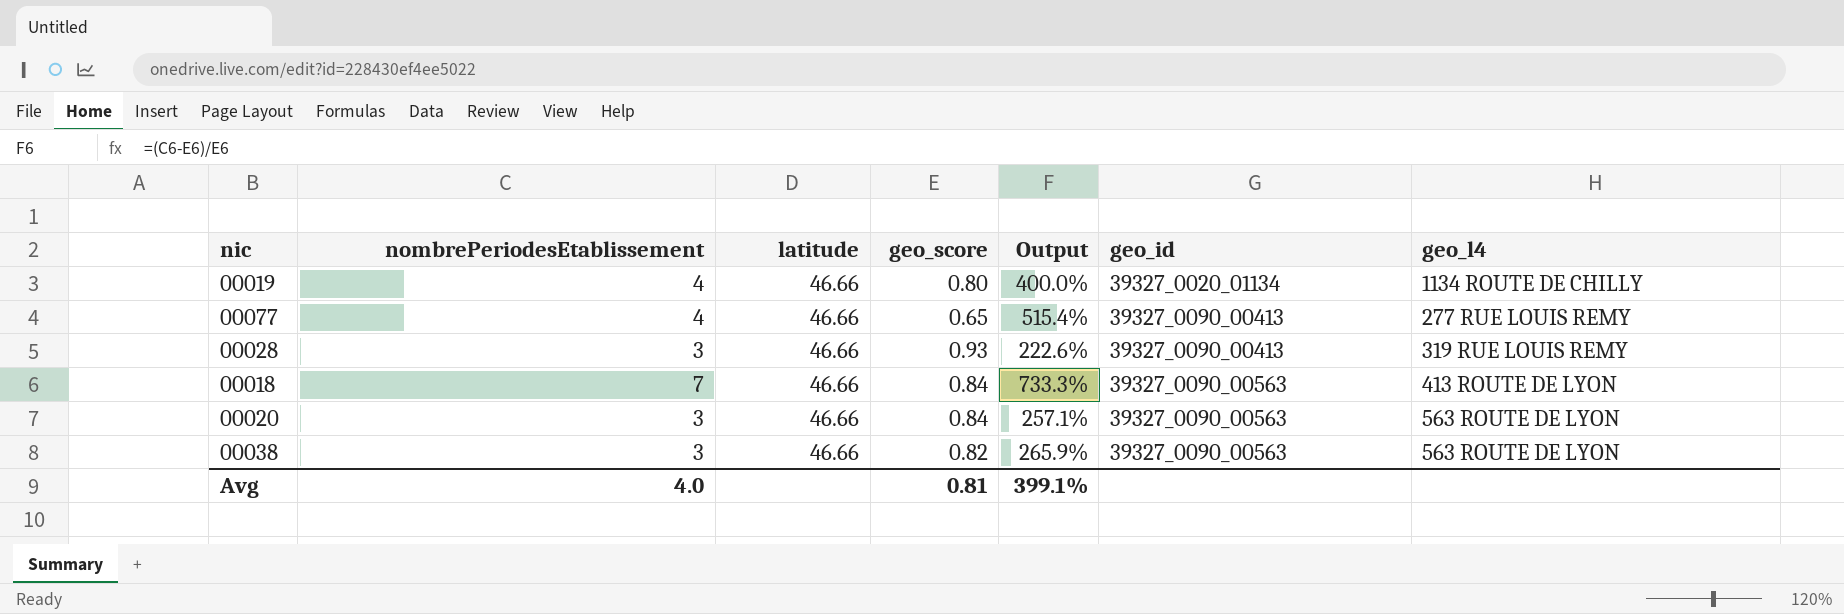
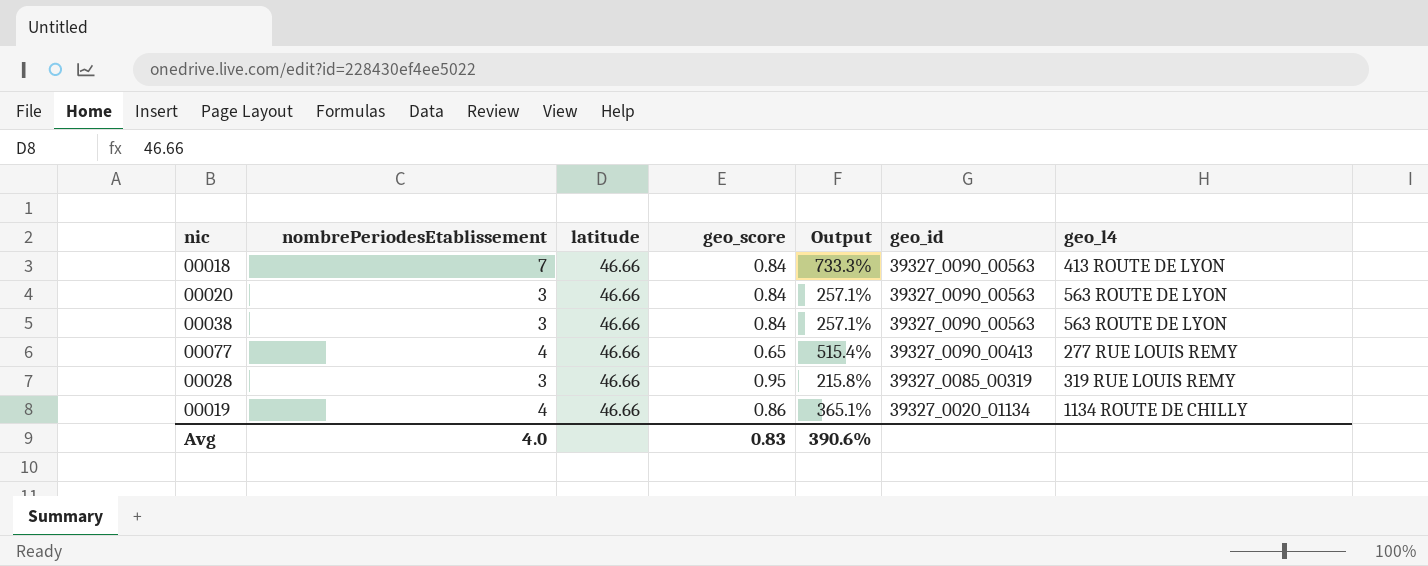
row order: geo_id ascending -> geo_id descending
00038 | geo_score: 0.82 -> 0.84
00038 | Output: 265.9% -> 257.1%
00028 | geo_score: 0.93 -> 0.95
00028 | Output: 222.6% -> 215.8%
00028 | geo_id: 39327_0090_00413 -> 39327_0085_00319
00019 | geo_score: 0.80 -> 0.86
00019 | Output: 400.0% -> 365.1%
Avg | geo_score: 0.81 -> 0.83
Avg | Output: 399.1% -> 390.6%

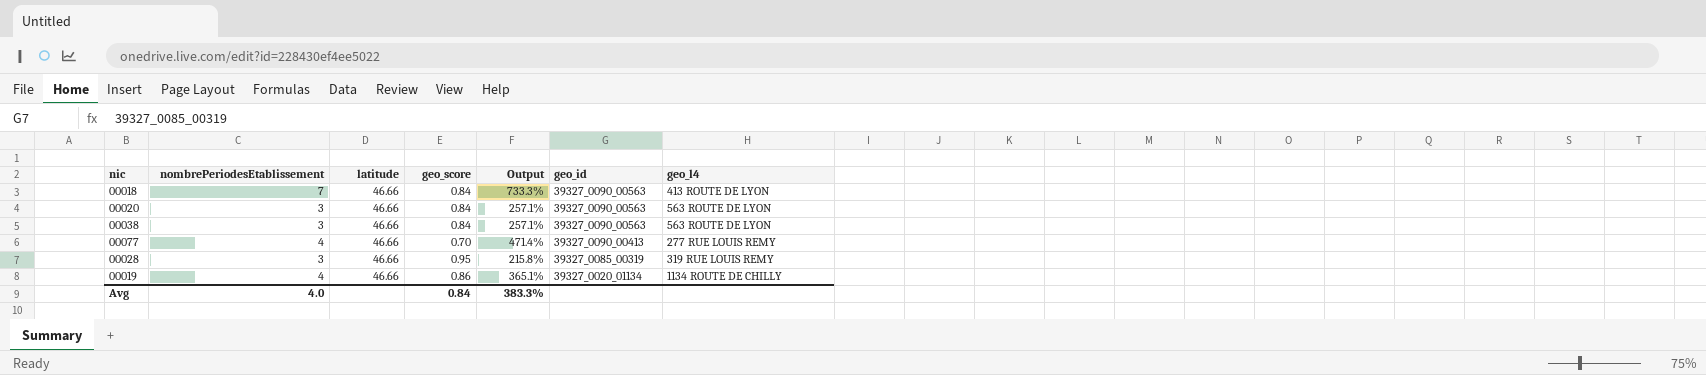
00077 | geo_score: 0.65 -> 0.70
00077 | Output: 515.4% -> 471.4%
Avg | geo_score: 0.83 -> 0.84
Avg | Output: 390.6% -> 383.3%

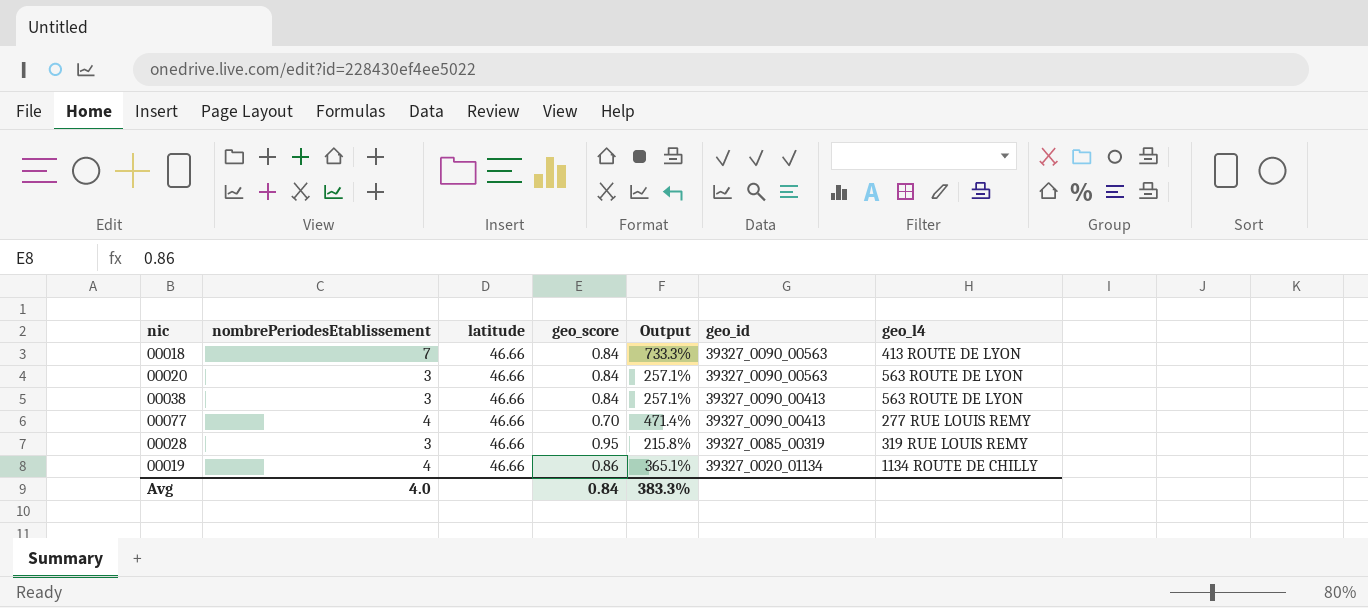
00038 | geo_id: 39327_0090_00563 -> 39327_0090_00413

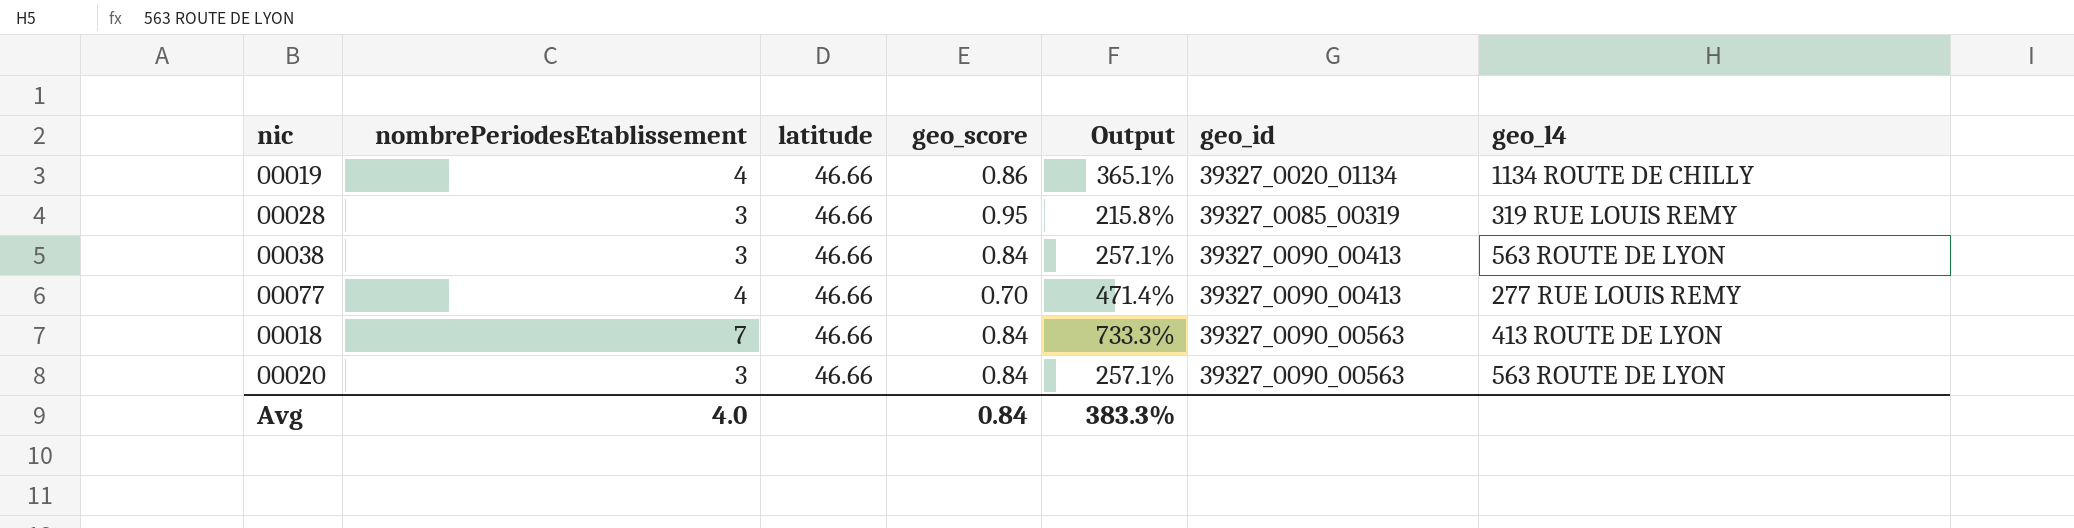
row order: geo_id descending -> geo_id ascending

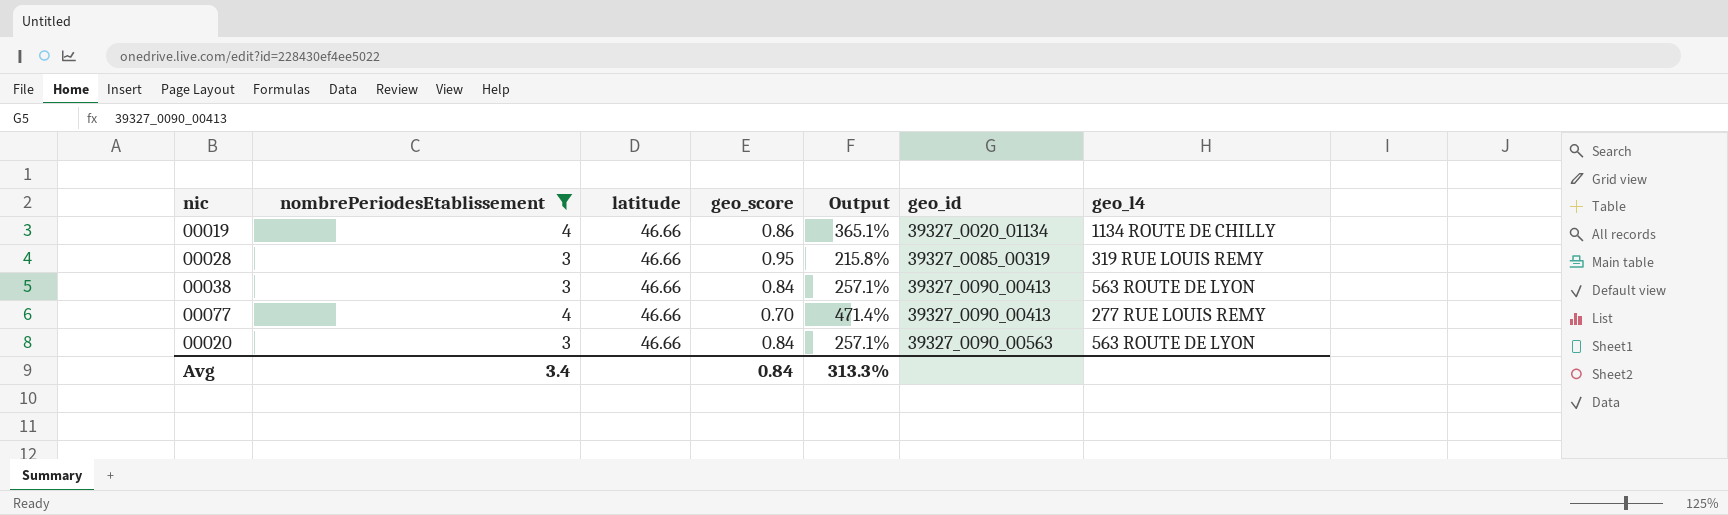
filter: none -> nombrePeriodesEtablissement != 7
Avg | nombrePeriodesEtablissement: 4.0 -> 3.4
Avg | Output: 383.3% -> 313.3%

